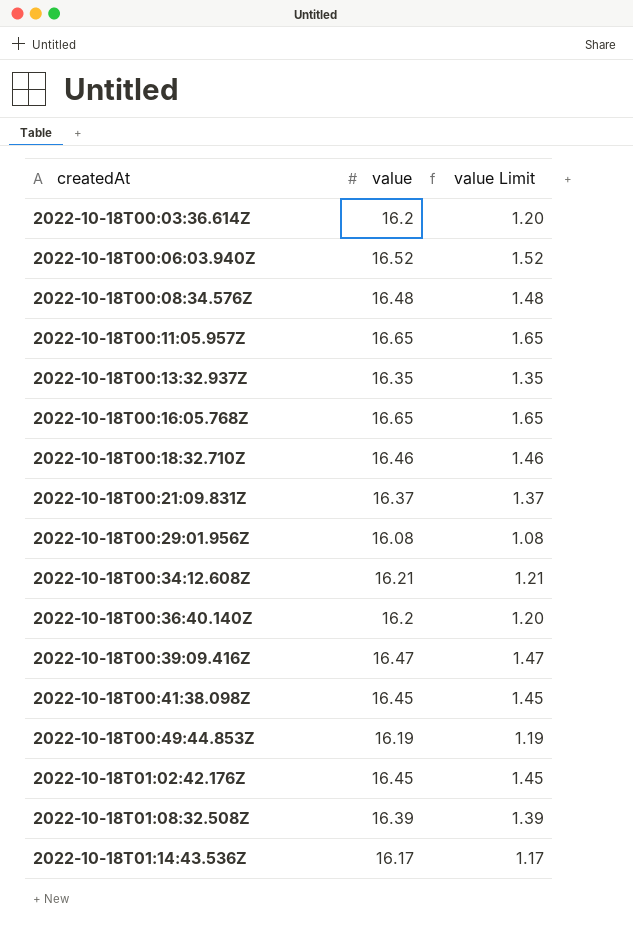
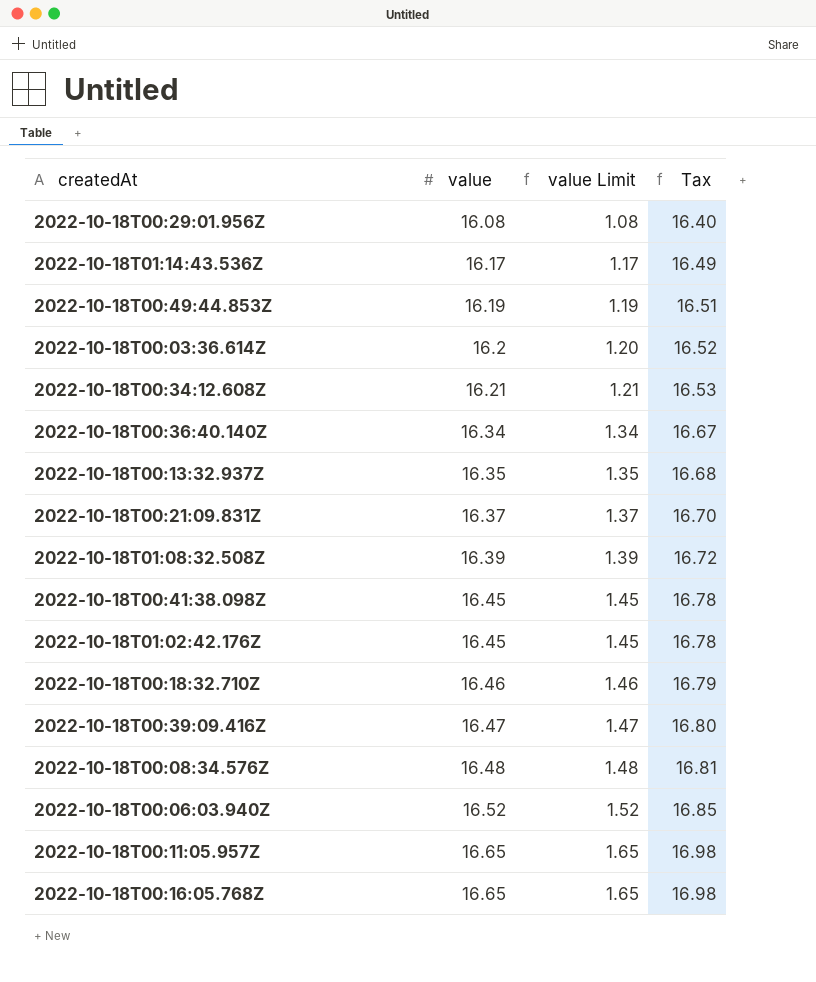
row order: createdAt ascending -> value ascending
column Tax | formula: none -> [value] * 1.02
2022-10-18T00:36:40.140Z | value: 16.2 -> 16.34
2022-10-18T00:36:40.140Z | value Limit: 1.20 -> 1.34

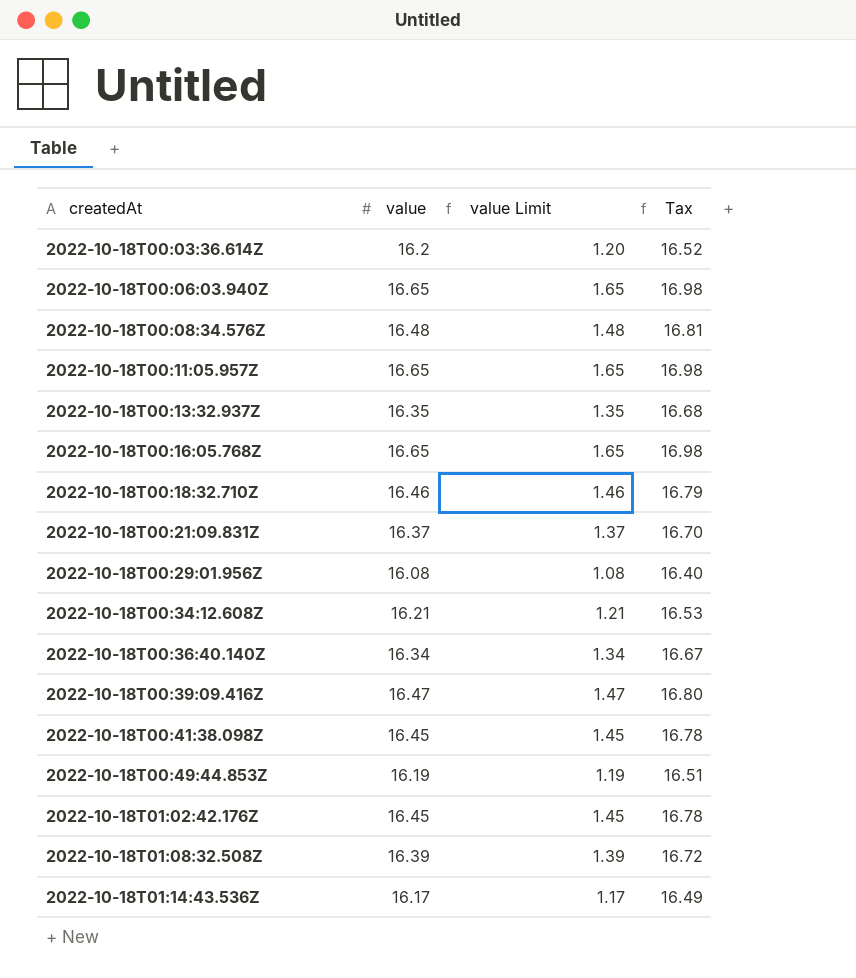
row order: value ascending -> createdAt ascending
2022-10-18T00:06:03.940Z | value: 16.52 -> 16.65
2022-10-18T00:06:03.940Z | value Limit: 1.52 -> 1.65
2022-10-18T00:06:03.940Z | Tax: 16.85 -> 16.98

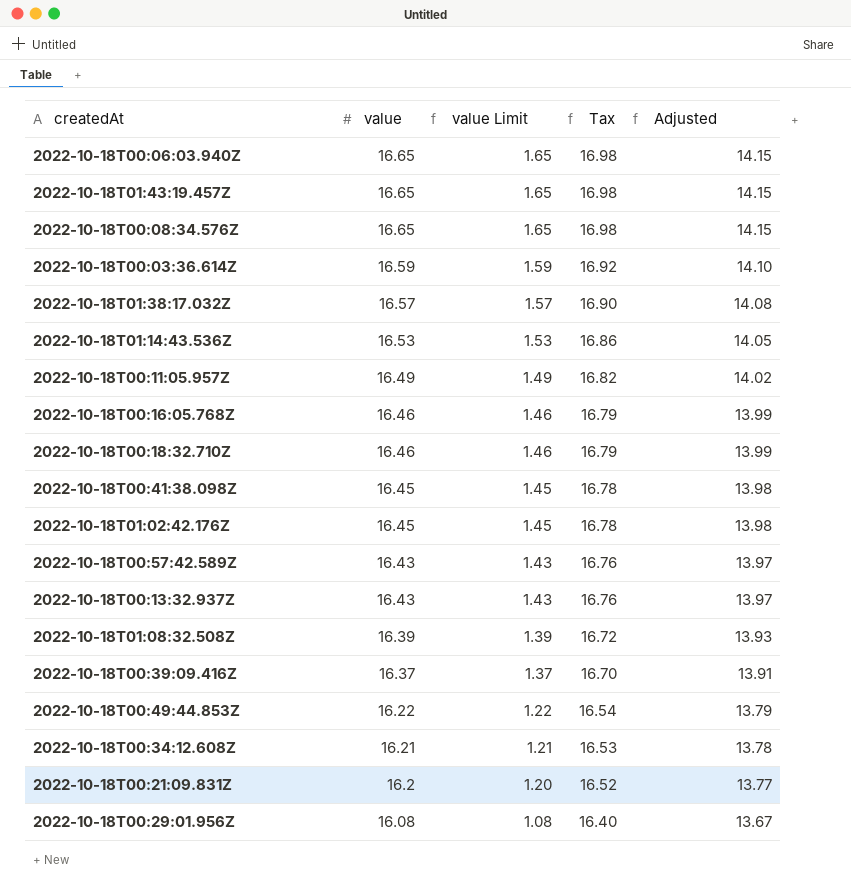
row order: createdAt ascending -> value descending
column Adjusted | formula: none -> [value] * 0.85
row 2022-10-18T00:36:40.140Z: 16.34 | 1.34 | 16.67 -> none
row 2022-10-18T01:43:19.457Z: none -> 16.65 | 1.65 | 16.98 | 14.15
2022-10-18T00:08:34.576Z | value: 16.48 -> 16.65
2022-10-18T00:08:34.576Z | value Limit: 1.48 -> 1.65
2022-10-18T00:08:34.576Z | Tax: 16.81 -> 16.98
2022-10-18T00:03:36.614Z | value: 16.2 -> 16.59
2022-10-18T00:03:36.614Z | value Limit: 1.20 -> 1.59
2022-10-18T00:03:36.614Z | Tax: 16.52 -> 16.92
row 2022-10-18T01:38:17.032Z: none -> 16.57 | 1.57 | 16.90 | 14.08
2022-10-18T01:14:43.536Z | value: 16.17 -> 16.53
2022-10-18T01:14:43.536Z | value Limit: 1.17 -> 1.53
2022-10-18T01:14:43.536Z | Tax: 16.49 -> 16.86
2022-10-18T00:11:05.957Z | value: 16.65 -> 16.49
2022-10-18T00:11:05.957Z | value Limit: 1.65 -> 1.49
2022-10-18T00:11:05.957Z | Tax: 16.98 -> 16.82
2022-10-18T00:16:05.768Z | value: 16.65 -> 16.46
2022-10-18T00:16:05.768Z | value Limit: 1.65 -> 1.46
2022-10-18T00:16:05.768Z | Tax: 16.98 -> 16.79
row 2022-10-18T00:57:42.589Z: none -> 16.43 | 1.43 | 16.76 | 13.97
2022-10-18T00:13:32.937Z | value: 16.35 -> 16.43
2022-10-18T00:13:32.937Z | value Limit: 1.35 -> 1.43
2022-10-18T00:13:32.937Z | Tax: 16.68 -> 16.76
2022-10-18T00:39:09.416Z | value: 16.47 -> 16.37
2022-10-18T00:39:09.416Z | value Limit: 1.47 -> 1.37
2022-10-18T00:39:09.416Z | Tax: 16.80 -> 16.70
2022-10-18T00:49:44.853Z | value: 16.19 -> 16.22
2022-10-18T00:49:44.853Z | value Limit: 1.19 -> 1.22
2022-10-18T00:49:44.853Z | Tax: 16.51 -> 16.54
2022-10-18T00:21:09.831Z | value: 16.37 -> 16.2
2022-10-18T00:21:09.831Z | value Limit: 1.37 -> 1.20
2022-10-18T00:21:09.831Z | Tax: 16.70 -> 16.52

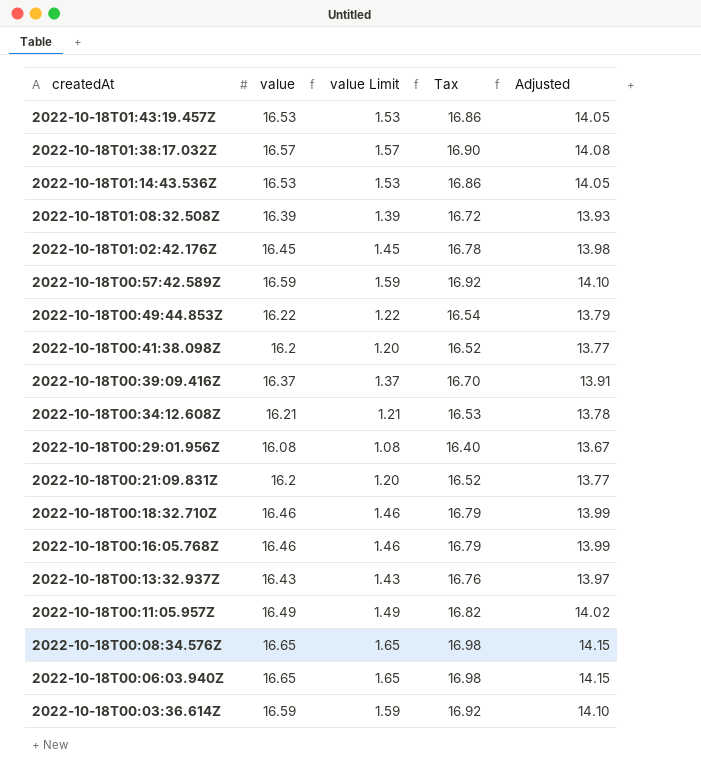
row order: value descending -> createdAt descending
2022-10-18T01:43:19.457Z | value: 16.65 -> 16.53
2022-10-18T01:43:19.457Z | value Limit: 1.65 -> 1.53
2022-10-18T01:43:19.457Z | Tax: 16.98 -> 16.86
2022-10-18T01:43:19.457Z | Adjusted: 14.15 -> 14.05
2022-10-18T00:57:42.589Z | value: 16.43 -> 16.59
2022-10-18T00:57:42.589Z | value Limit: 1.43 -> 1.59
2022-10-18T00:57:42.589Z | Tax: 16.76 -> 16.92
2022-10-18T00:57:42.589Z | Adjusted: 13.97 -> 14.10
2022-10-18T00:41:38.098Z | value: 16.45 -> 16.2
2022-10-18T00:41:38.098Z | value Limit: 1.45 -> 1.20
2022-10-18T00:41:38.098Z | Tax: 16.78 -> 16.52
2022-10-18T00:41:38.098Z | Adjusted: 13.98 -> 13.77

